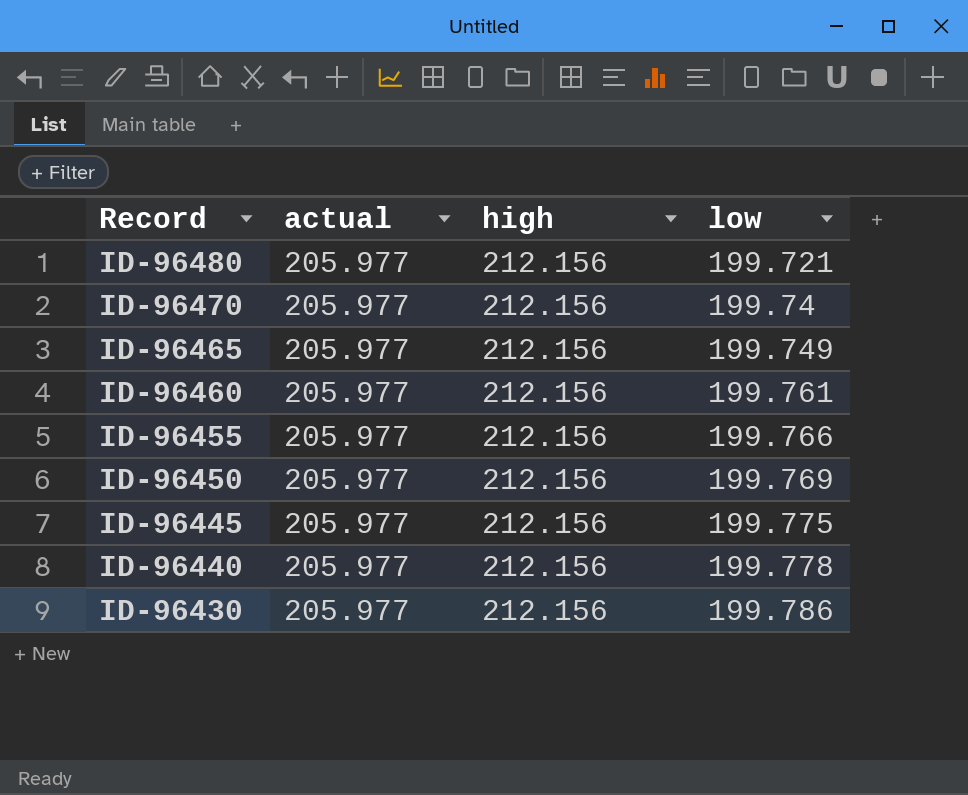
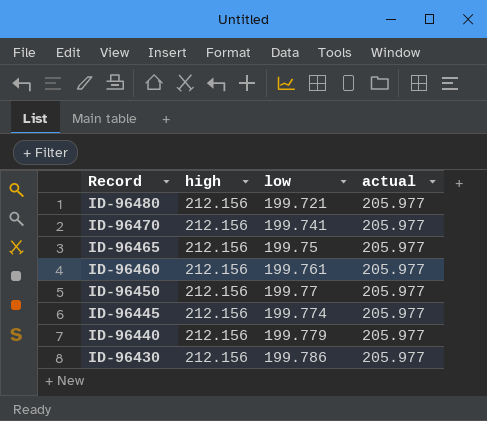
column actual | position: 2 -> 4
row ID-96455: 205.977 | 212.156 | 199.766 -> none
ID-96470 | low: 199.74 -> 199.741
ID-96465 | low: 199.749 -> 199.75
ID-96450 | low: 199.769 -> 199.77
ID-96445 | low: 199.775 -> 199.774
ID-96440 | low: 199.778 -> 199.779

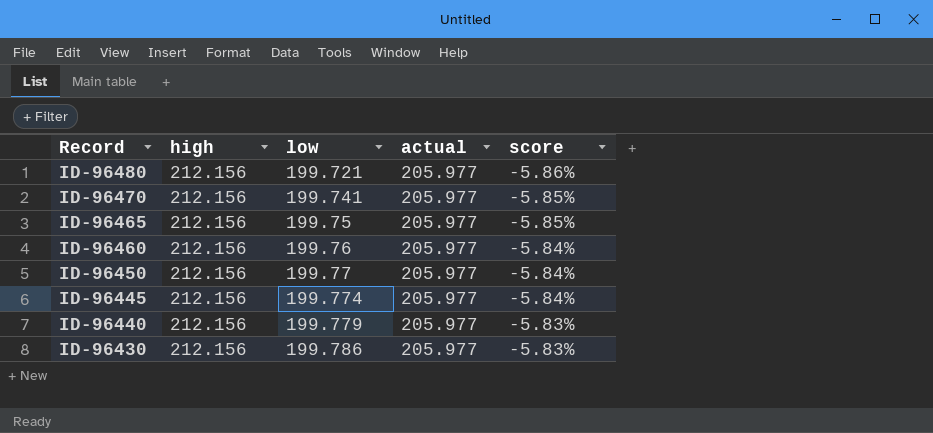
column score | formula: none -> ([low] - [high]) / [high]
ID-96460 | low: 199.761 -> 199.76

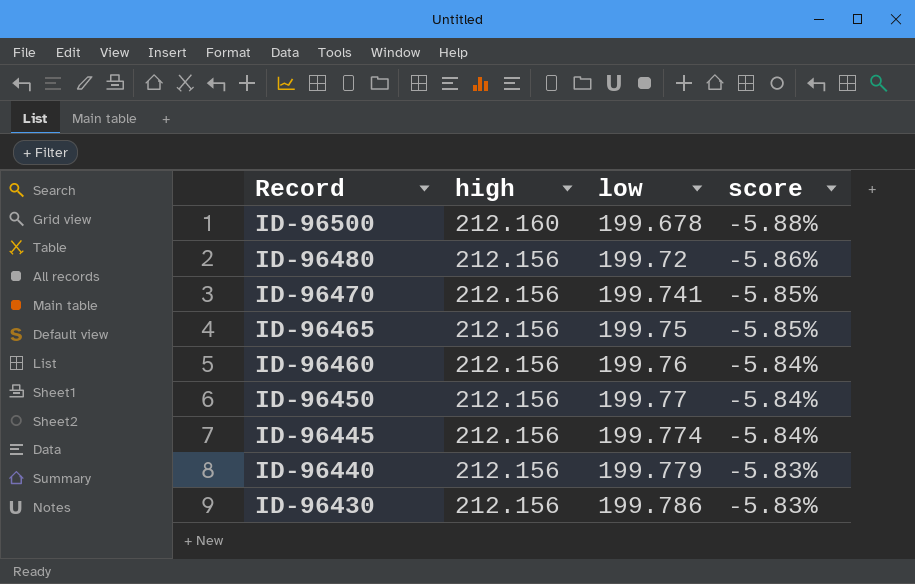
column actual | position: 4 -> none
row ID-96500: none -> 212.160 | 199.678 | -5.88%
ID-96480 | low: 199.721 -> 199.72

